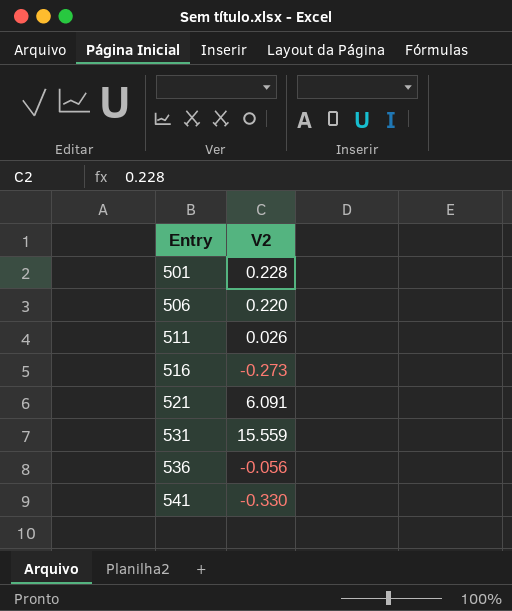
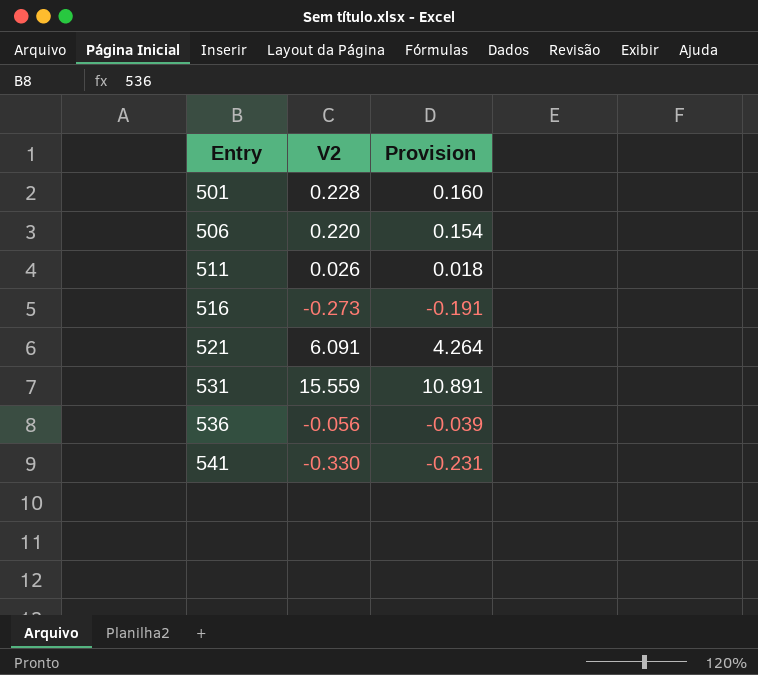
column Provision | formula: none -> [V2] * 0.7

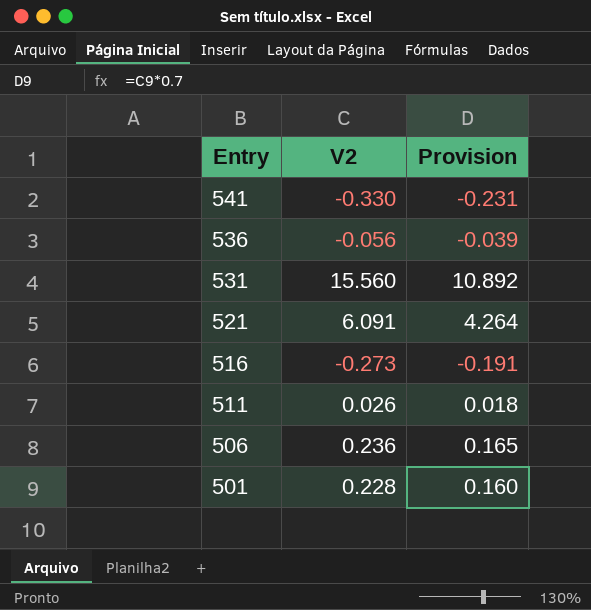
row order: Entry ascending -> Entry descending
531 | V2: 15.559 -> 15.560
531 | Provision: 10.891 -> 10.892
506 | V2: 0.220 -> 0.236
506 | Provision: 0.154 -> 0.165

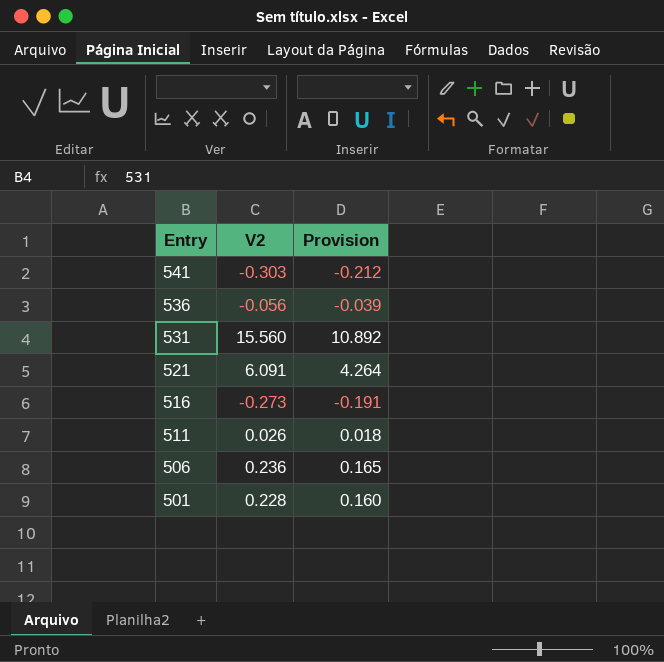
541 | V2: -0.330 -> -0.303
541 | Provision: -0.231 -> -0.212

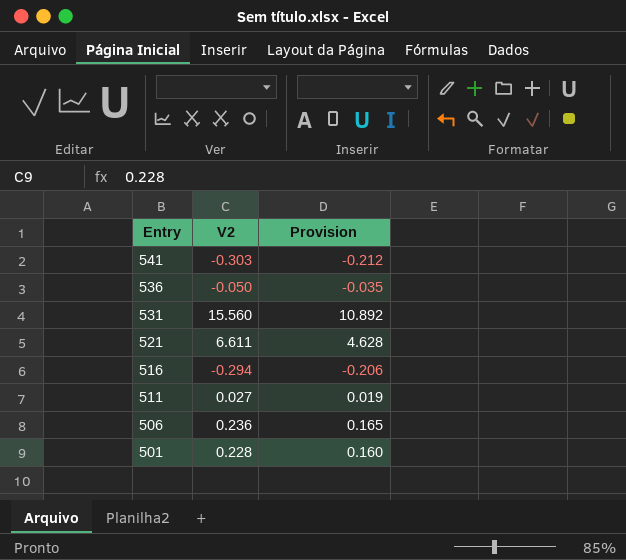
536 | V2: -0.056 -> -0.050
536 | Provision: -0.039 -> -0.035
521 | V2: 6.091 -> 6.611
521 | Provision: 4.264 -> 4.628
516 | V2: -0.273 -> -0.294
516 | Provision: -0.191 -> -0.206
511 | V2: 0.026 -> 0.027
511 | Provision: 0.018 -> 0.019

